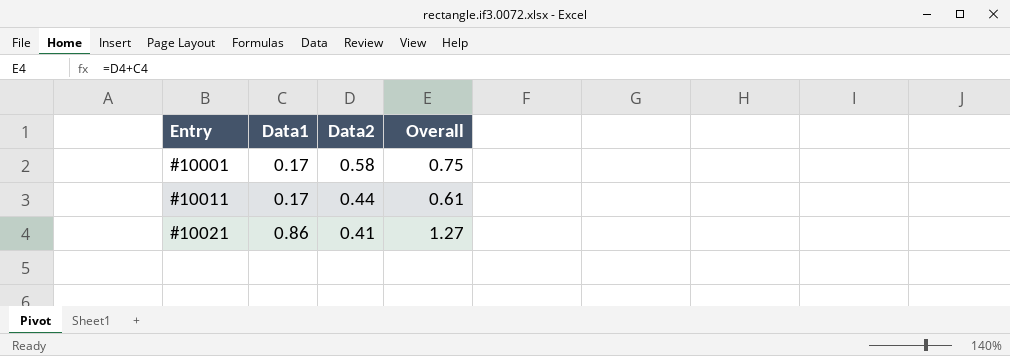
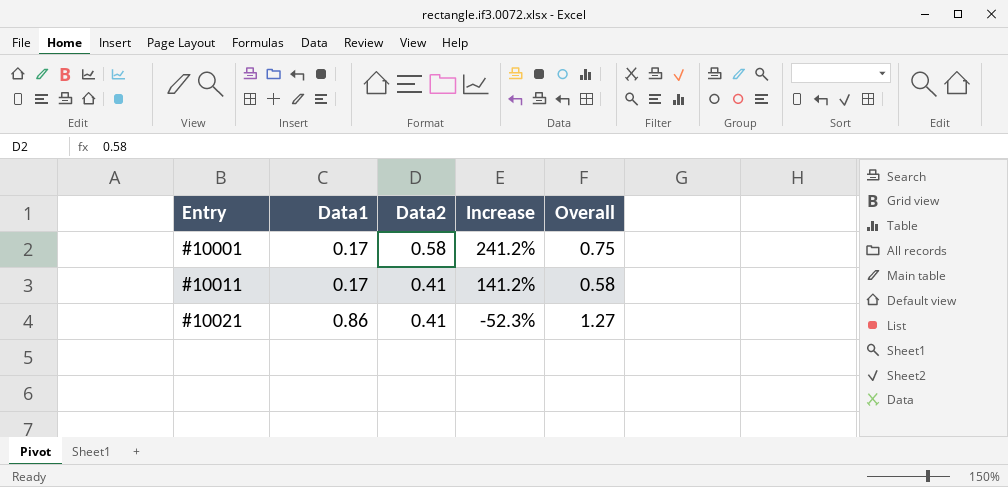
column Increase | formula: none -> ([Data2] - [Data1]) / [Data1]
#10011 | Data2: 0.44 -> 0.41
#10011 | Overall: 0.61 -> 0.58

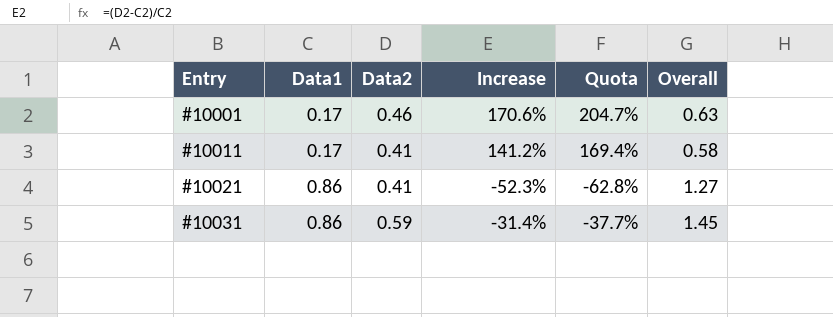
column Quota | formula: none -> [Increase] * 1.2
#10001 | Data2: 0.58 -> 0.46
#10001 | Increase: 241.2% -> 170.6%
#10001 | Overall: 0.75 -> 0.63
row #10031: none -> 0.86 | 0.59 | -31.4% | -37.7% | 1.45

